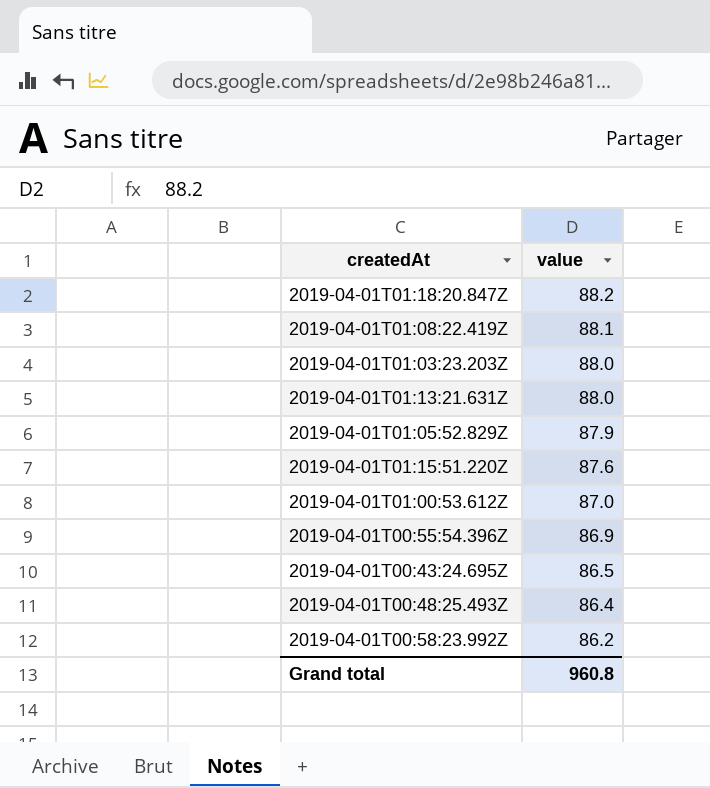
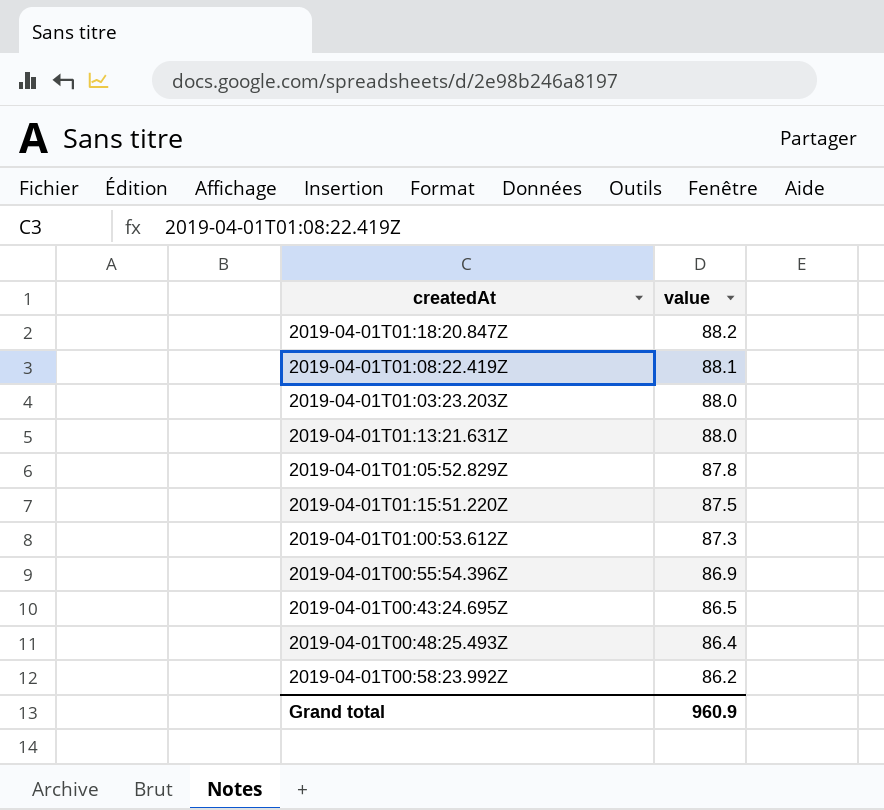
2019-04-01T01:05:52.829Z | value: 87.9 -> 87.8
2019-04-01T01:15:51.220Z | value: 87.6 -> 87.5
2019-04-01T01:00:53.612Z | value: 87.0 -> 87.3
Grand total | value: 960.8 -> 960.9

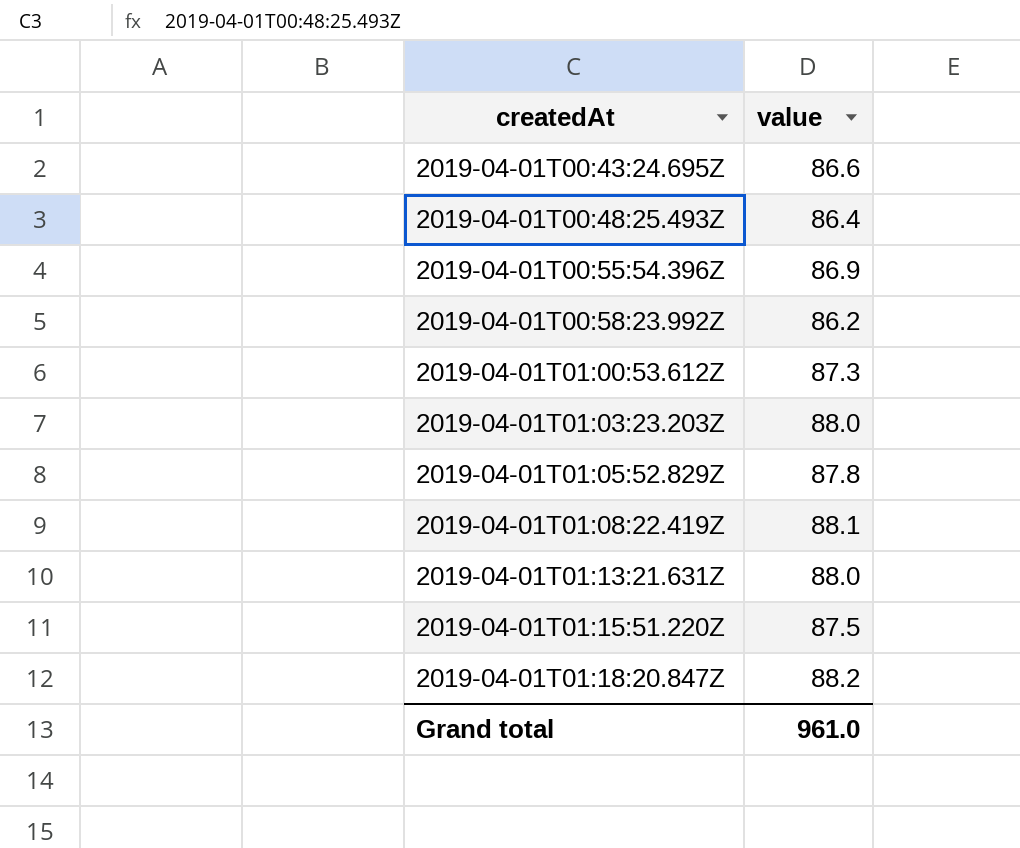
row order: value descending -> createdAt ascending
2019-04-01T00:43:24.695Z | value: 86.5 -> 86.6
Grand total | value: 960.9 -> 961.0

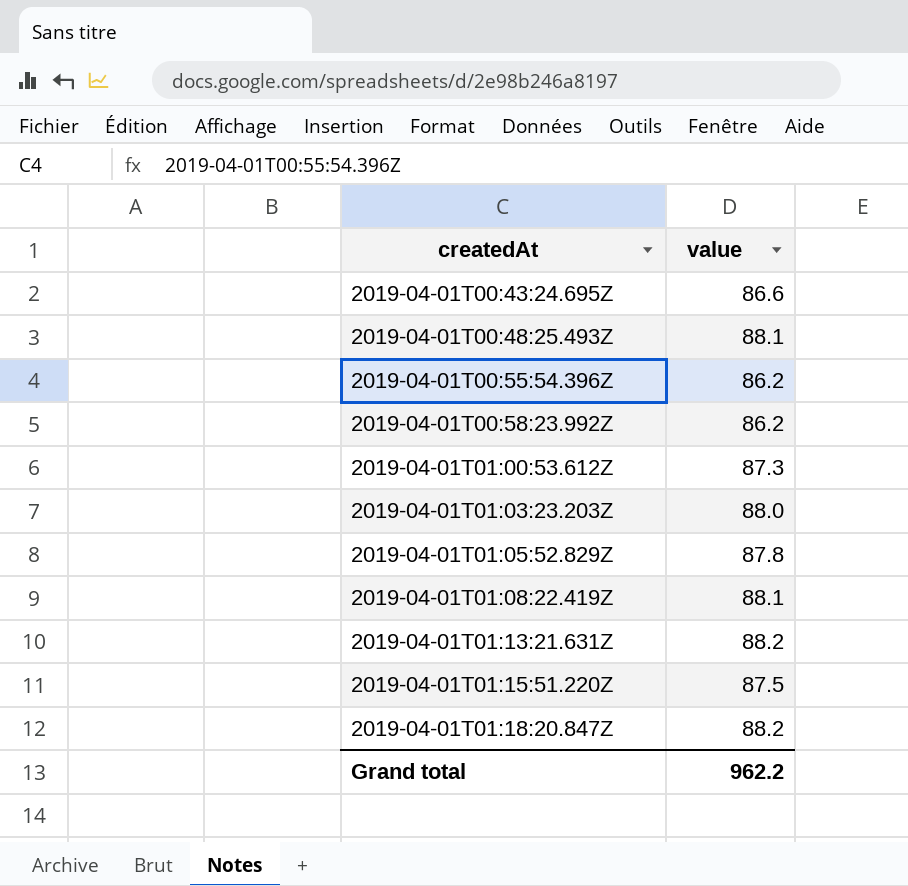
2019-04-01T00:48:25.493Z | value: 86.4 -> 88.1
2019-04-01T00:55:54.396Z | value: 86.9 -> 86.2
2019-04-01T01:13:21.631Z | value: 88.0 -> 88.2
Grand total | value: 961.0 -> 962.2

